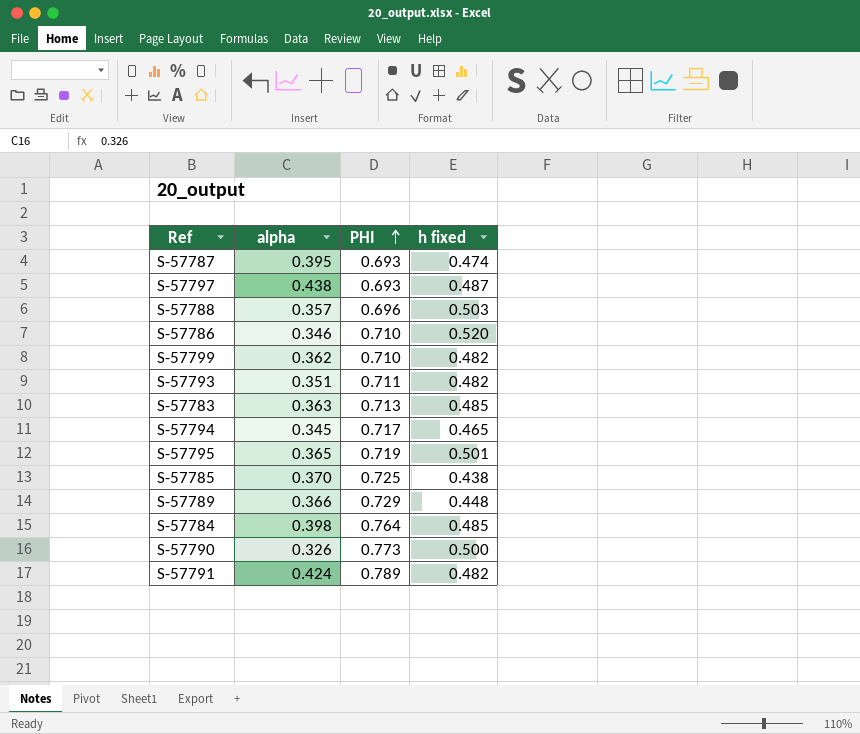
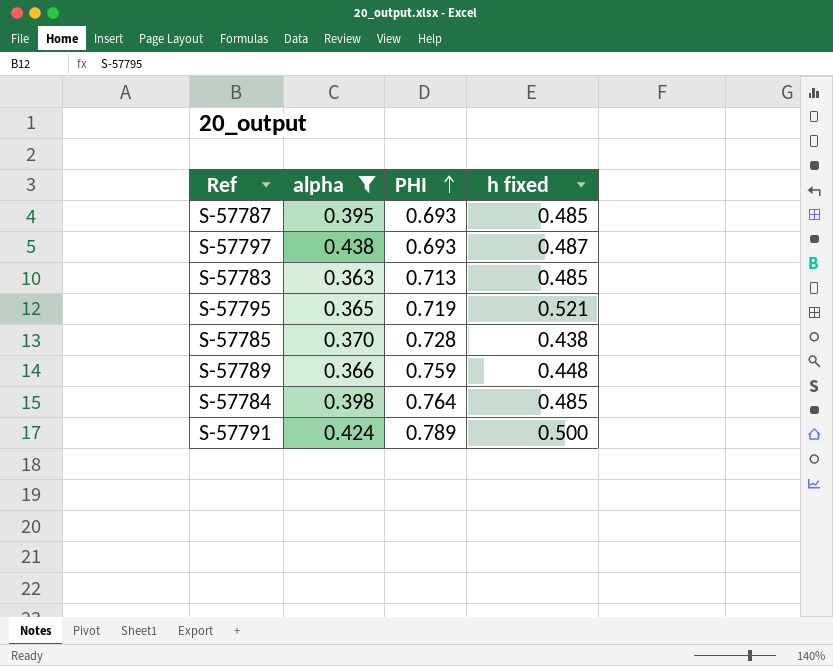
filter: none -> alpha >= 0.363
S-57787 | h fixed: 0.474 -> 0.485
S-57795 | h fixed: 0.501 -> 0.521
S-57785 | PHI: 0.725 -> 0.728
S-57789 | PHI: 0.729 -> 0.759
S-57791 | h fixed: 0.482 -> 0.500

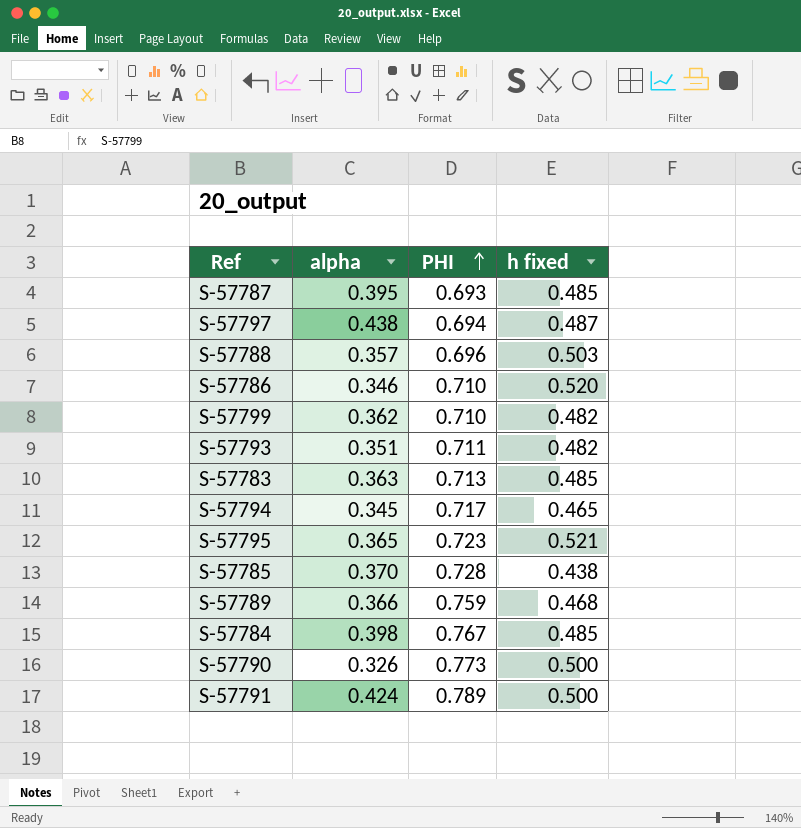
filter: alpha >= 0.363 -> none
S-57797 | PHI: 0.693 -> 0.694
S-57795 | PHI: 0.719 -> 0.723
S-57789 | h fixed: 0.448 -> 0.468
S-57784 | PHI: 0.764 -> 0.767

